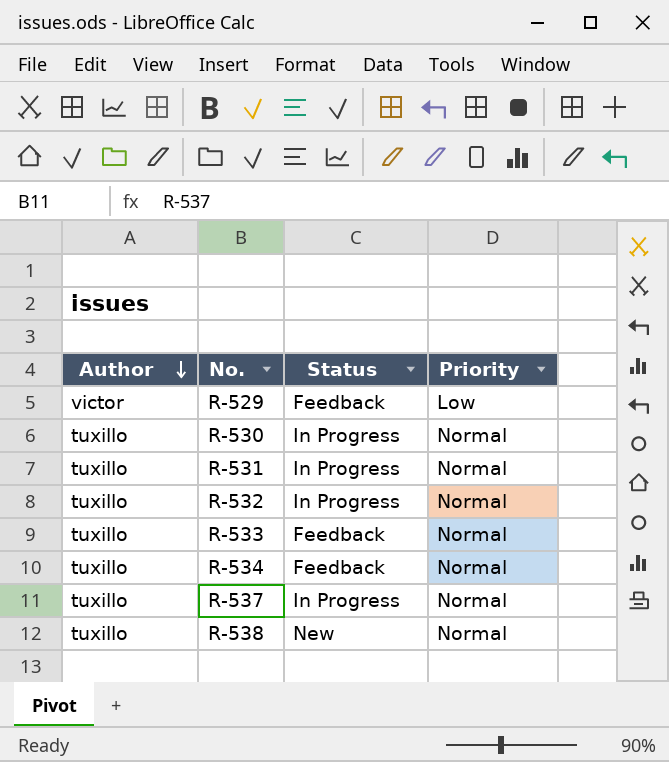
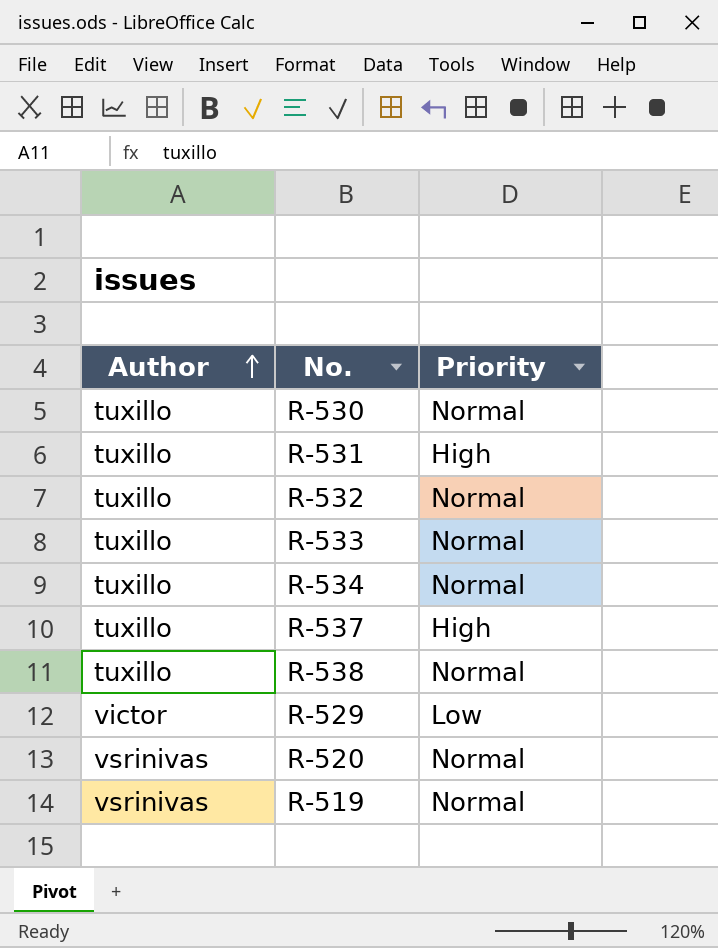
row order: Author descending -> Author ascending
column Status | position: 3 -> none
R-531 | Priority: Normal -> High
R-537 | Priority: Normal -> High
row R-520: none -> vsrinivas | Normal
row R-519: none -> vsrinivas | Normal

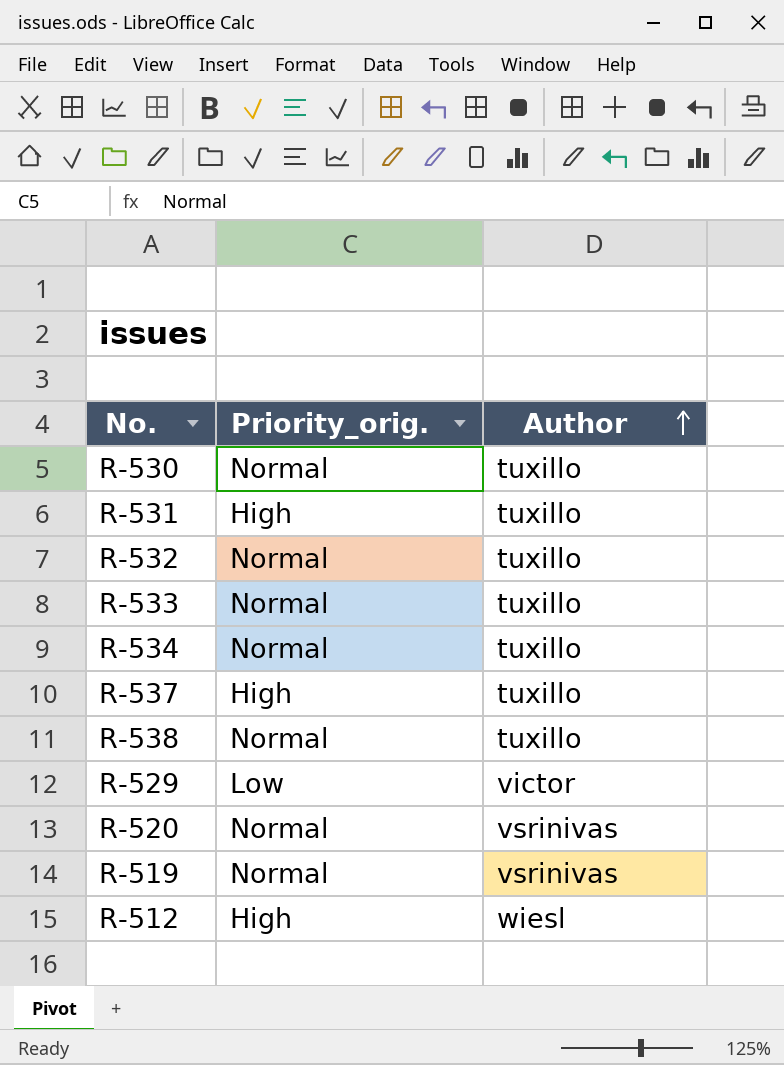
column name: Priority -> Priority_orig.
column Author | position: 1 -> 3
row R-512: none -> High | wiesl

